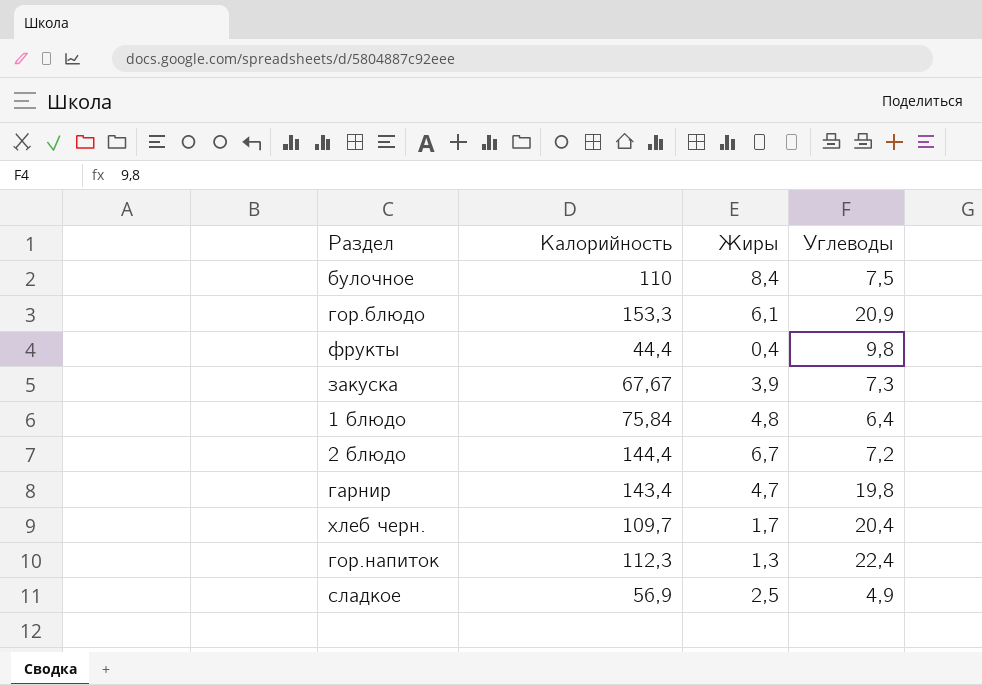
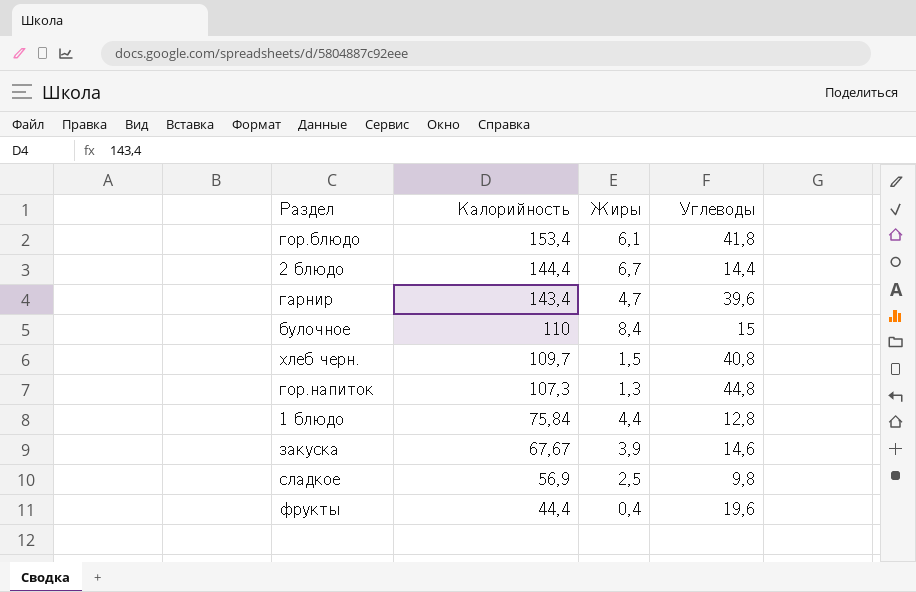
row order: none -> Калорийность descending
гор.блюдо | Калорийность: 153,3 -> 153,4
гор.блюдо | Углеводы: 20,9 -> 41,8
2 блюдо | Углеводы: 7,2 -> 14,4
гарнир | Углеводы: 19,8 -> 39,6
булочное | Углеводы: 7,5 -> 15
хлеб черн. | Жиры: 1,7 -> 1,5
хлеб черн. | Углеводы: 20,4 -> 40,8
гор.напиток | Калорийность: 112,3 -> 107,3
гор.напиток | Углеводы: 22,4 -> 44,8
1 блюдо | Жиры: 4,8 -> 4,4
1 блюдо | Углеводы: 6,4 -> 12,8
закуска | Углеводы: 7,3 -> 14,6
сладкое | Углеводы: 4,9 -> 9,8
фрукты | Углеводы: 9,8 -> 19,6

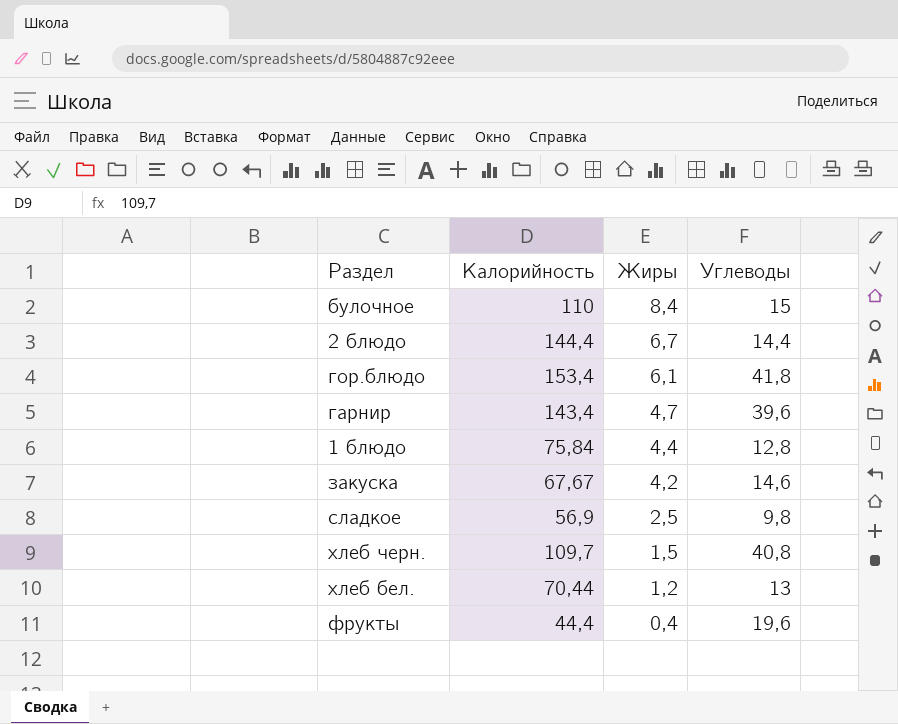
row order: Калорийность descending -> Жиры descending
row гор.напиток: 107,3 | 1,3 | 44,8 -> none
закуска | Жиры: 3,9 -> 4,2
row хлеб бел.: none -> 70,44 | 1,2 | 13

